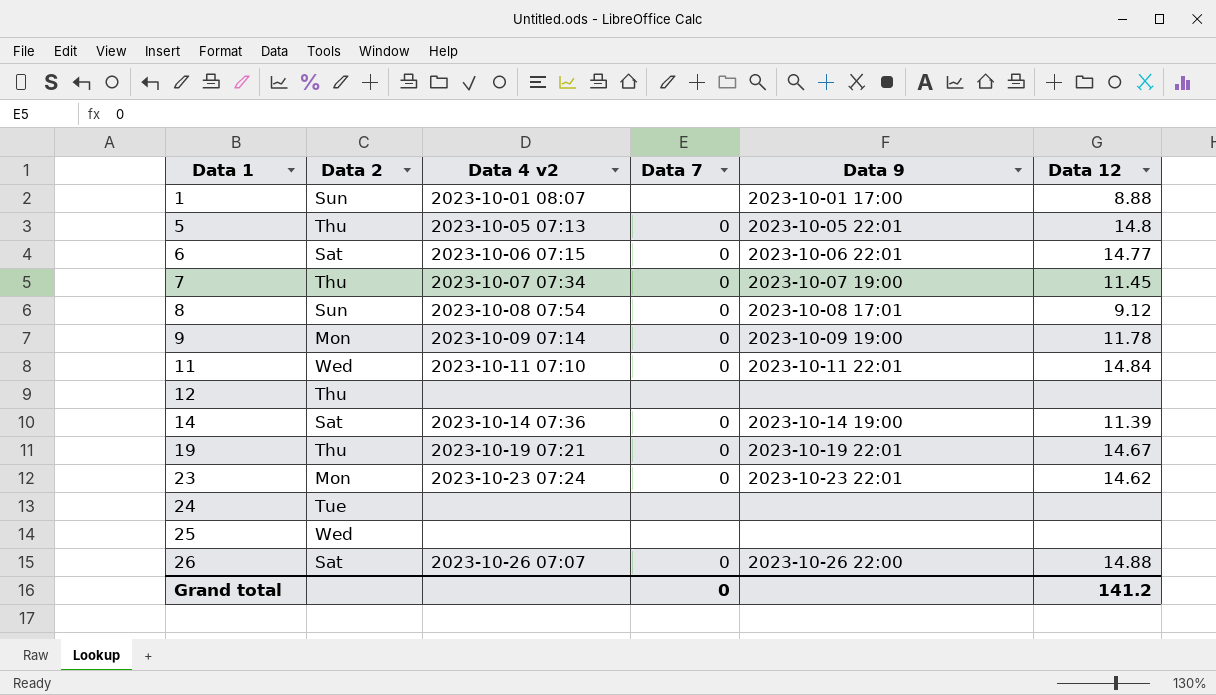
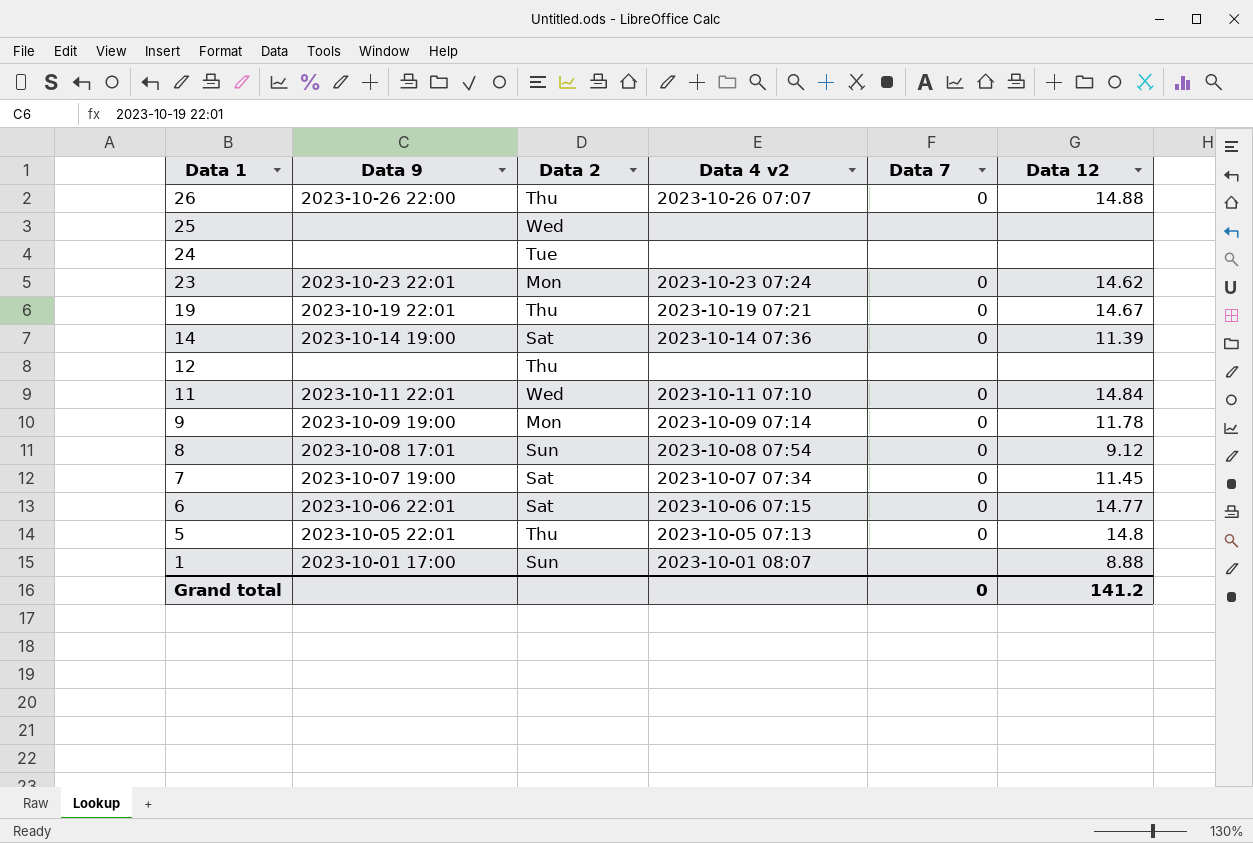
row order: Data 1 ascending -> Data 1 descending
column Data 9 | position: 5 -> 2
26 | Data 2: Sat -> Thu
7 | Data 2: Thu -> Sat

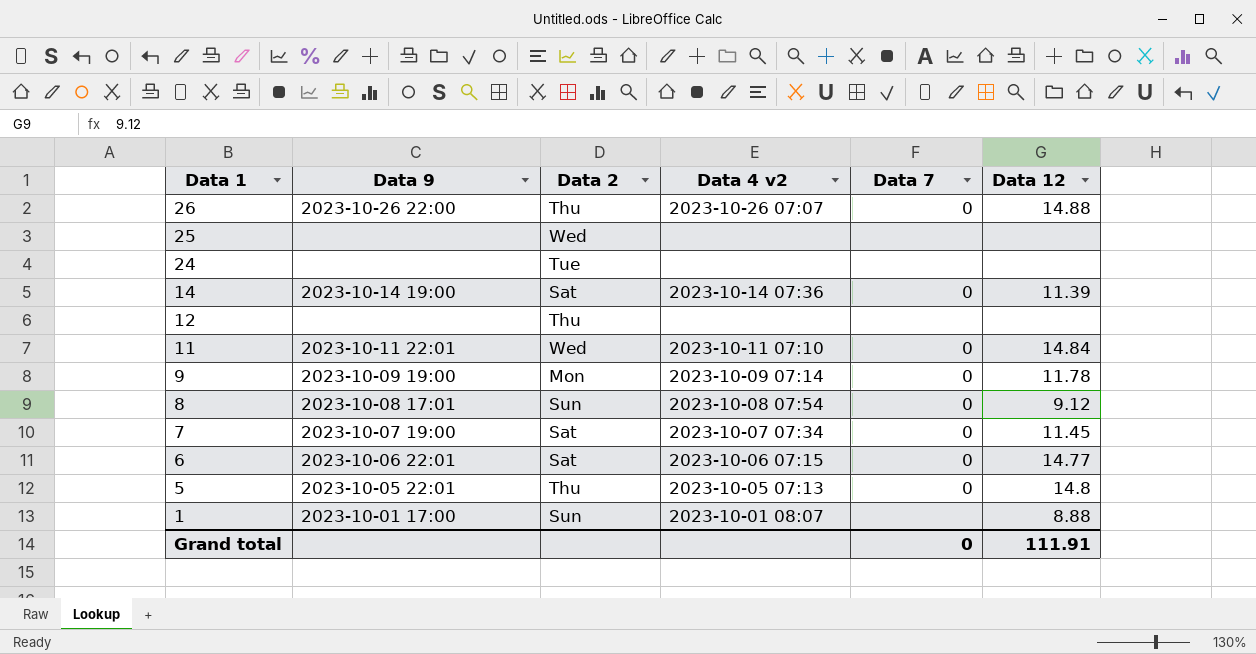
row 23: 2023-10-23 22:01 | Mon | 2023-10-23 07:24 | 0 | 14.62 -> none
row 19: 2023-10-19 22:01 | Thu | 2023-10-19 07:21 | 0 | 14.67 -> none
Grand total | Data 12: 141.2 -> 111.91

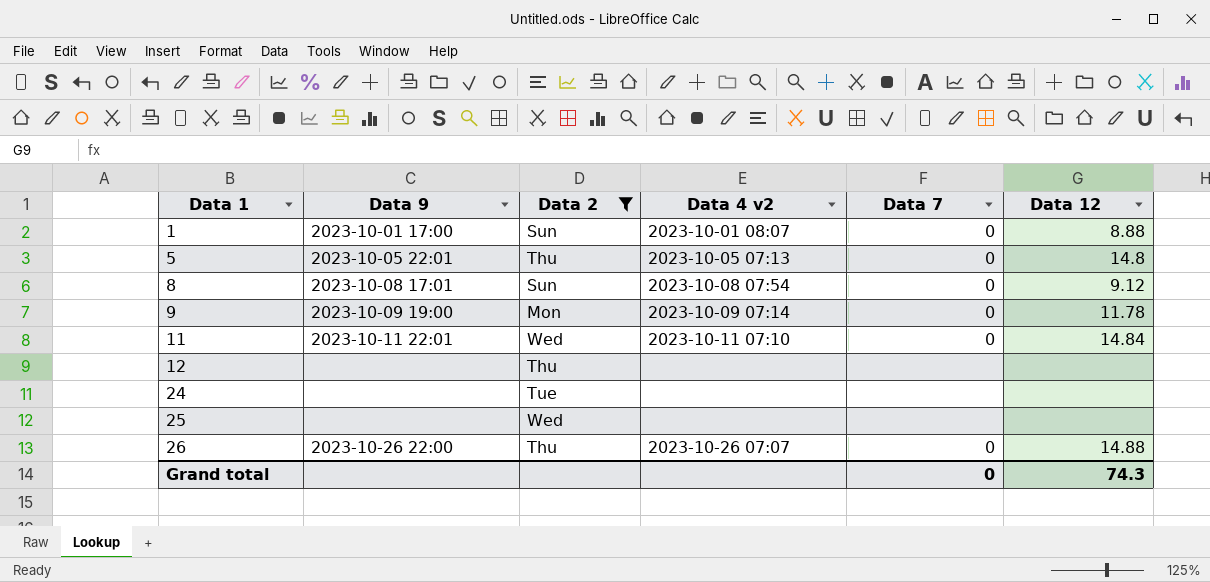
filter: none -> Data 2 != Sat
row order: Data 1 descending -> Data 1 ascending
1 | Data 7: none -> 0
Grand total | Data 12: 111.91 -> 74.3

